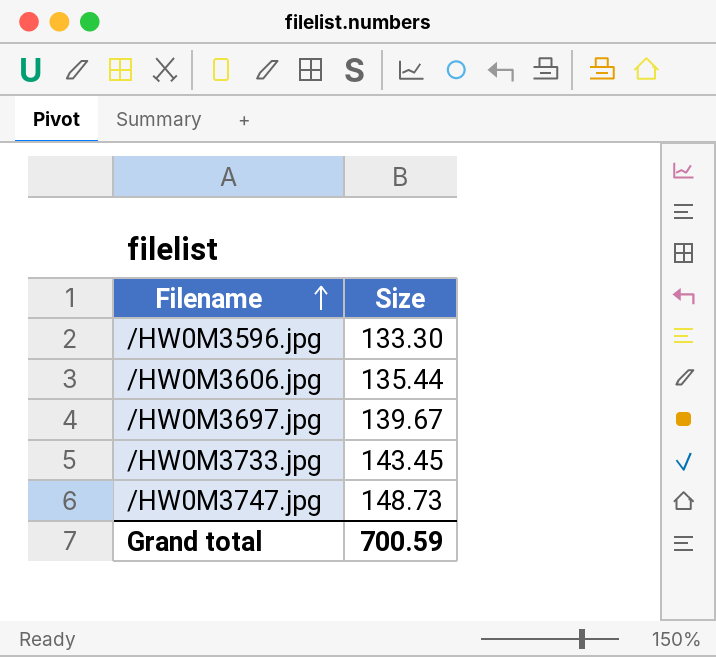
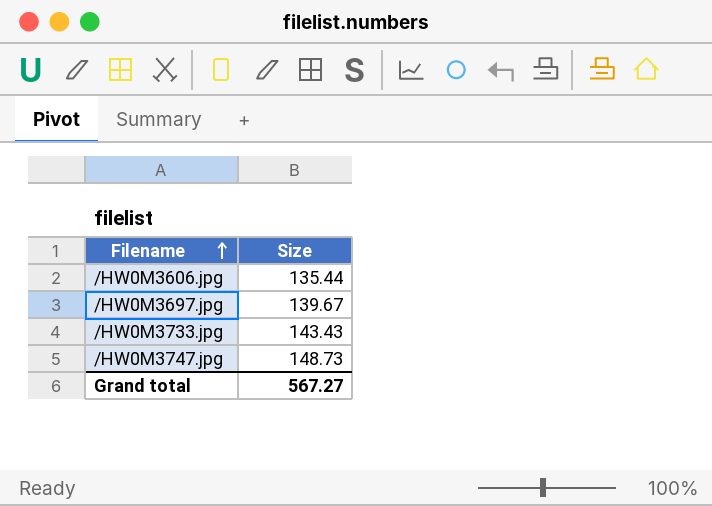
row /HW0M3596.jpg: 133.30 -> none
/HW0M3733.jpg | Size: 143.45 -> 143.43
Grand total | Size: 700.59 -> 567.27

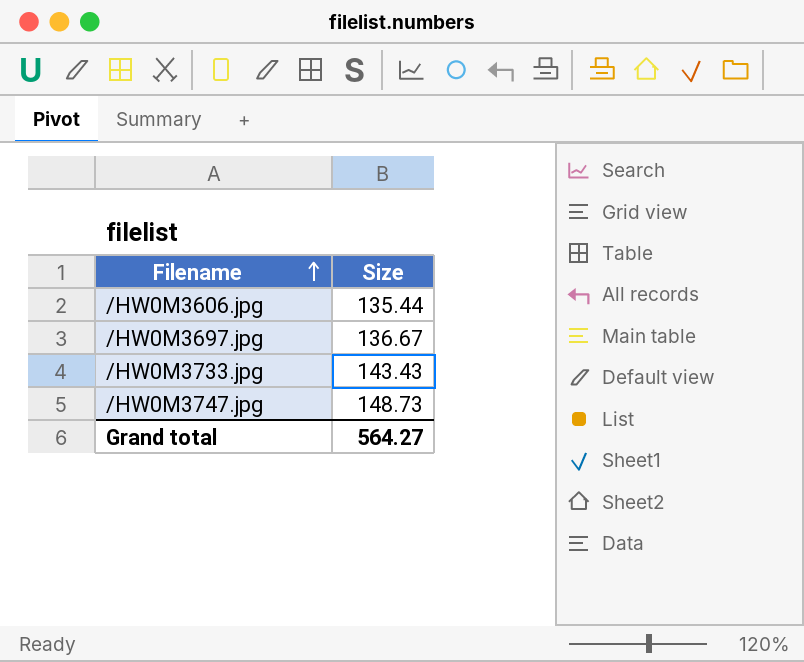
/HW0M3697.jpg | Size: 139.67 -> 136.67
Grand total | Size: 567.27 -> 564.27

